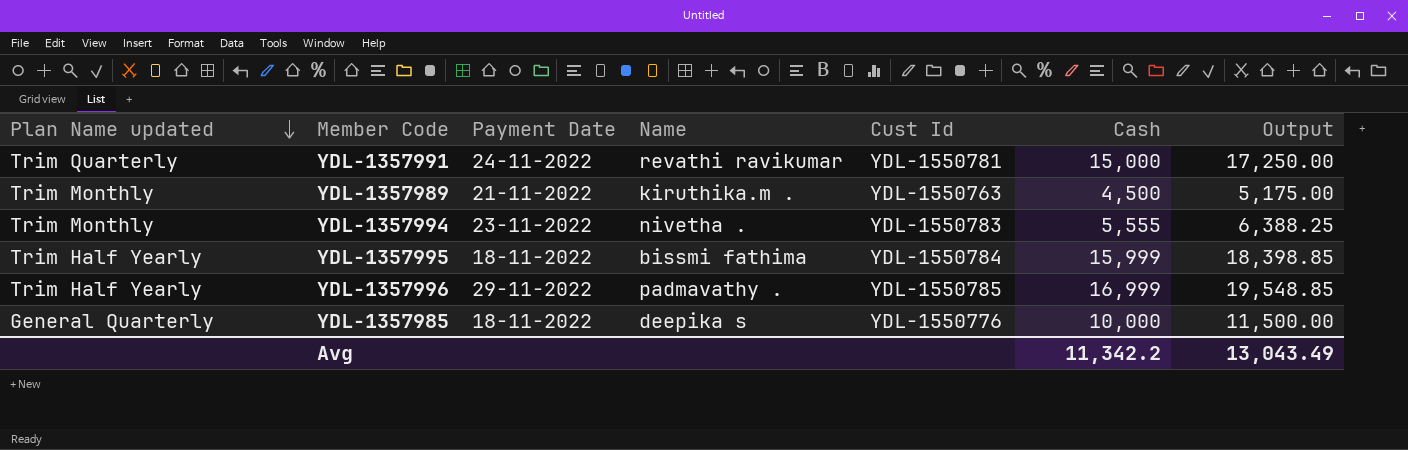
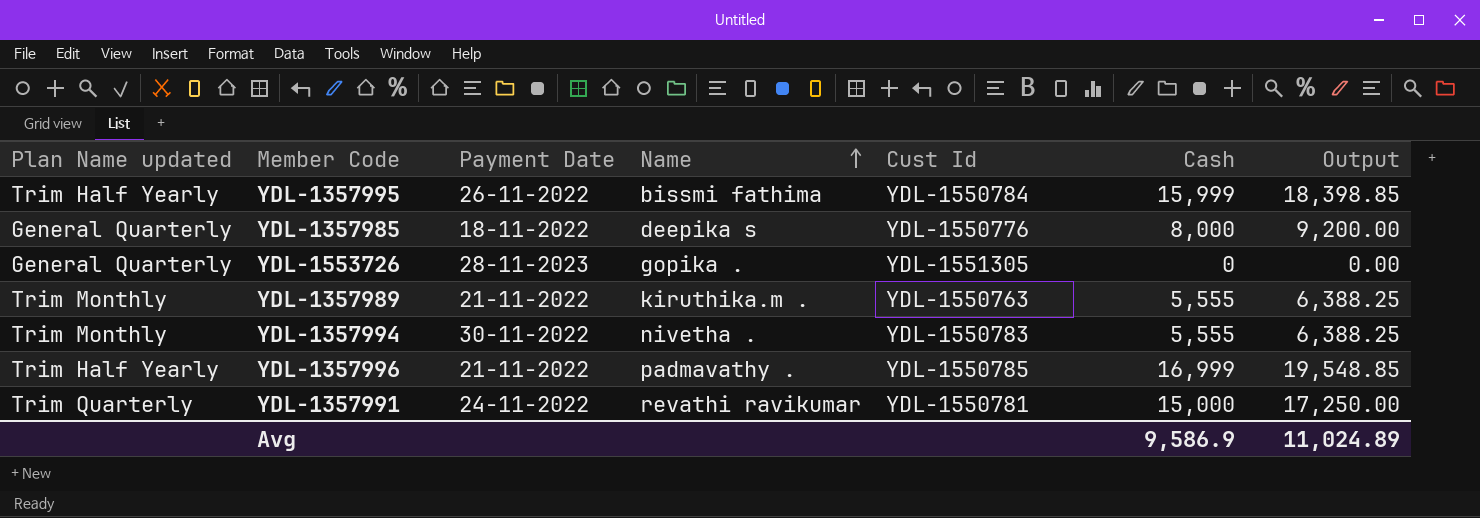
row order: Plan Name updated descending -> Name ascending
YDL-1357995 | Payment Date: 18-11-2022 -> 26-11-2022
YDL-1357985 | Cash: 10,000 -> 8,000
YDL-1357985 | Output: 11,500.00 -> 9,200.00
row YDL-1553726: none -> General Quarterly | 28-11-2023 | gopika . | YDL-1551305 | 0 | 0.00
YDL-1357989 | Cash: 4,500 -> 5,555
YDL-1357989 | Output: 5,175.00 -> 6,388.25
YDL-1357994 | Payment Date: 23-11-2022 -> 30-11-2022
YDL-1357996 | Payment Date: 29-11-2022 -> 21-11-2022
Avg | Cash: 11,342.2 -> 9,586.9
Avg | Output: 13,043.49 -> 11,024.89

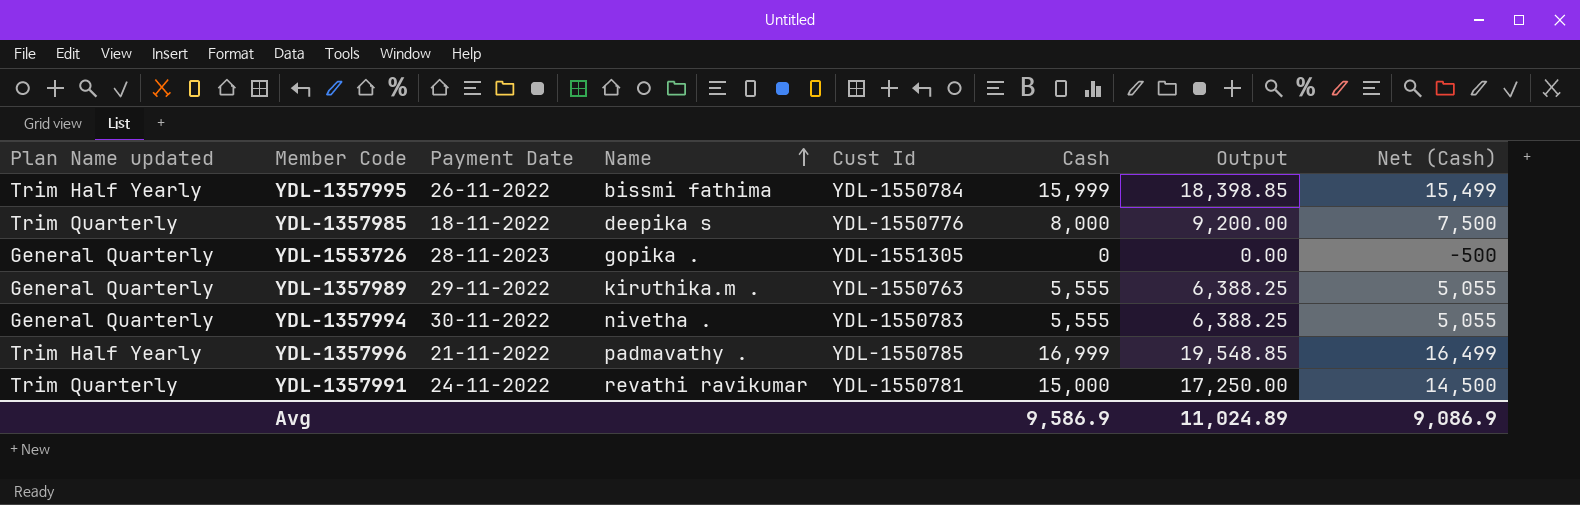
column Net (Cash) | formula: none -> [Cash] - 500
YDL-1357985 | Plan Name updated: General Quarterly -> Trim Quarterly
YDL-1357989 | Plan Name updated: Trim Monthly -> General Quarterly
YDL-1357989 | Payment Date: 21-11-2022 -> 29-11-2022
YDL-1357994 | Plan Name updated: Trim Monthly -> General Quarterly

